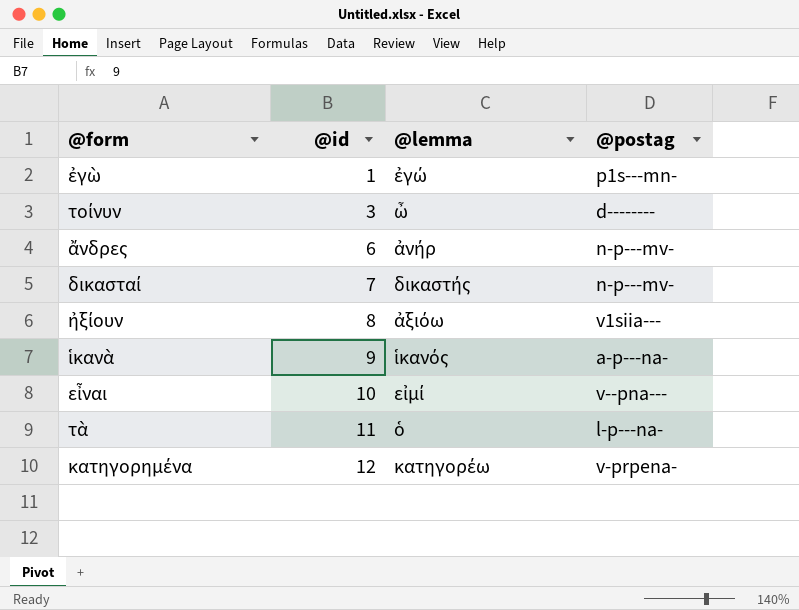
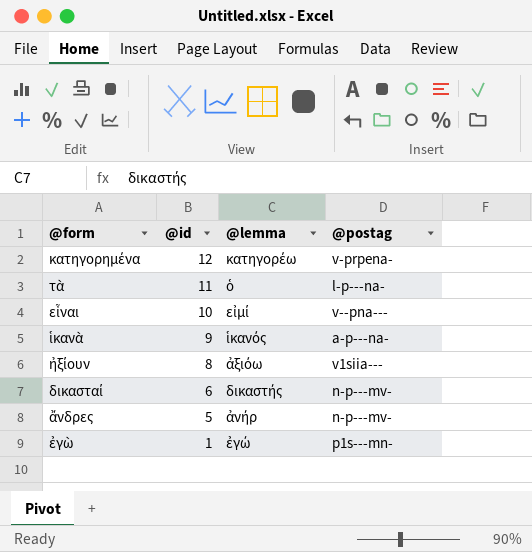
row order: @id ascending -> @id descending
row τοίνυν: 3 | ὦ | d-------- -> none
δικασταί | @id: 7 -> 6
ἄνδρες | @id: 6 -> 5

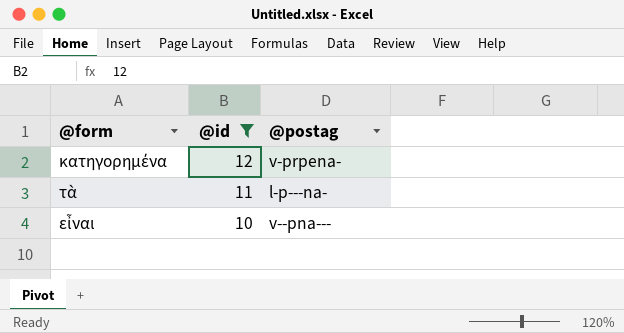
filter: none -> @id >= 10
column @lemma | position: 3 -> none

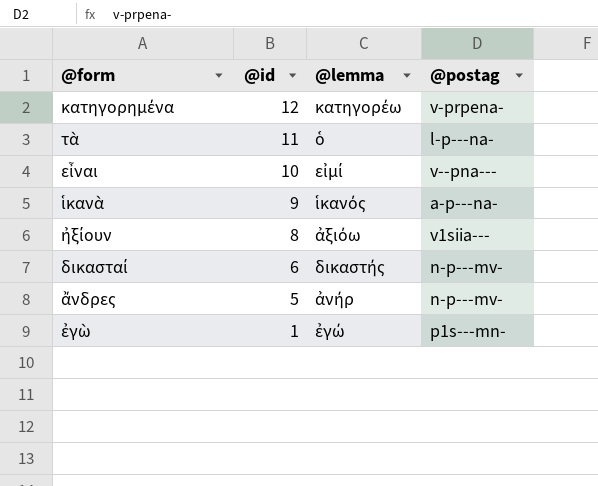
filter: @id >= 10 -> none
column @lemma | position: none -> 3

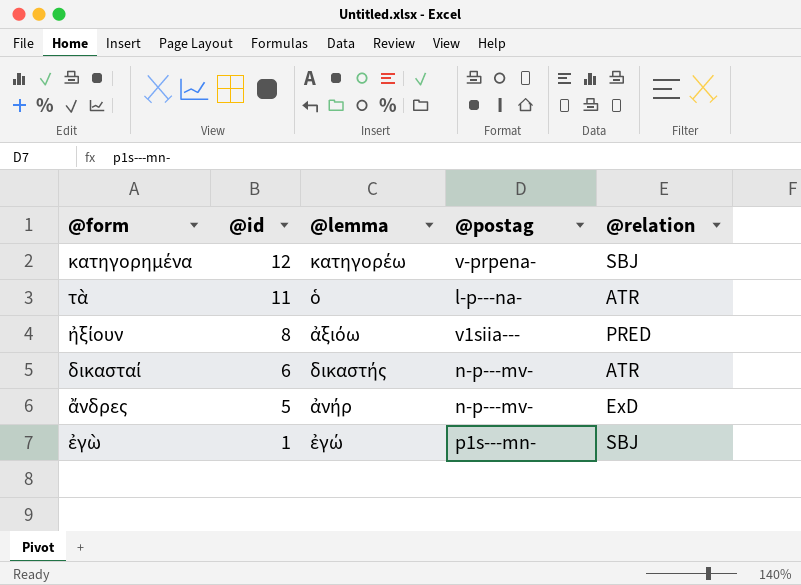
column @relation | position: none -> 5
row εἶναι: 10 | εἰμί | v--pna--- -> none
row ἱκανὰ: 9 | ἱκανός | a-p---na- -> none

